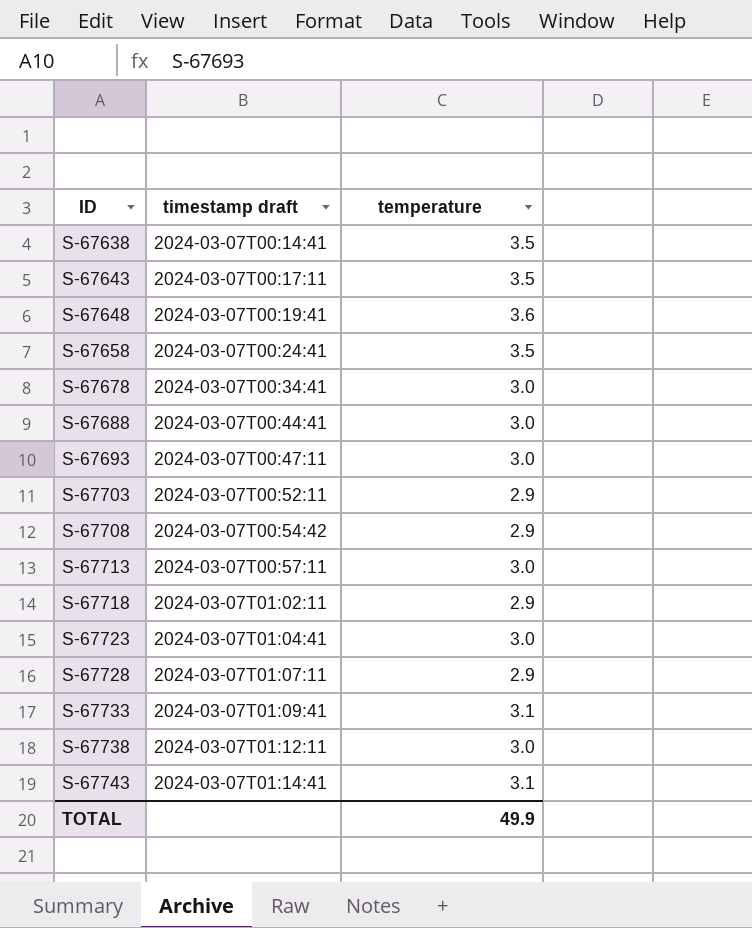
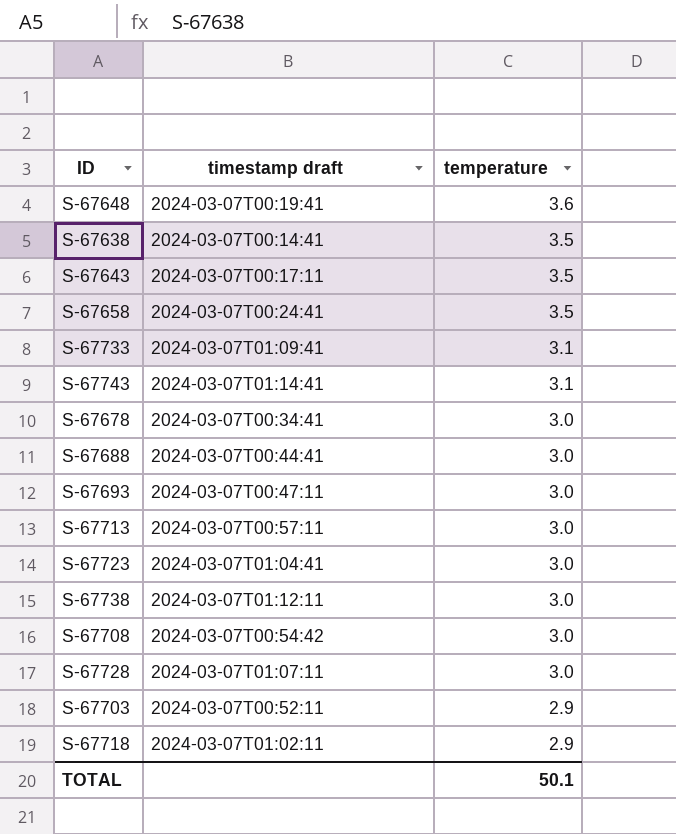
row order: ID ascending -> temperature descending
S-67708 | temperature: 2.9 -> 3.0
S-67728 | temperature: 2.9 -> 3.0
TOTAL | temperature: 49.9 -> 50.1

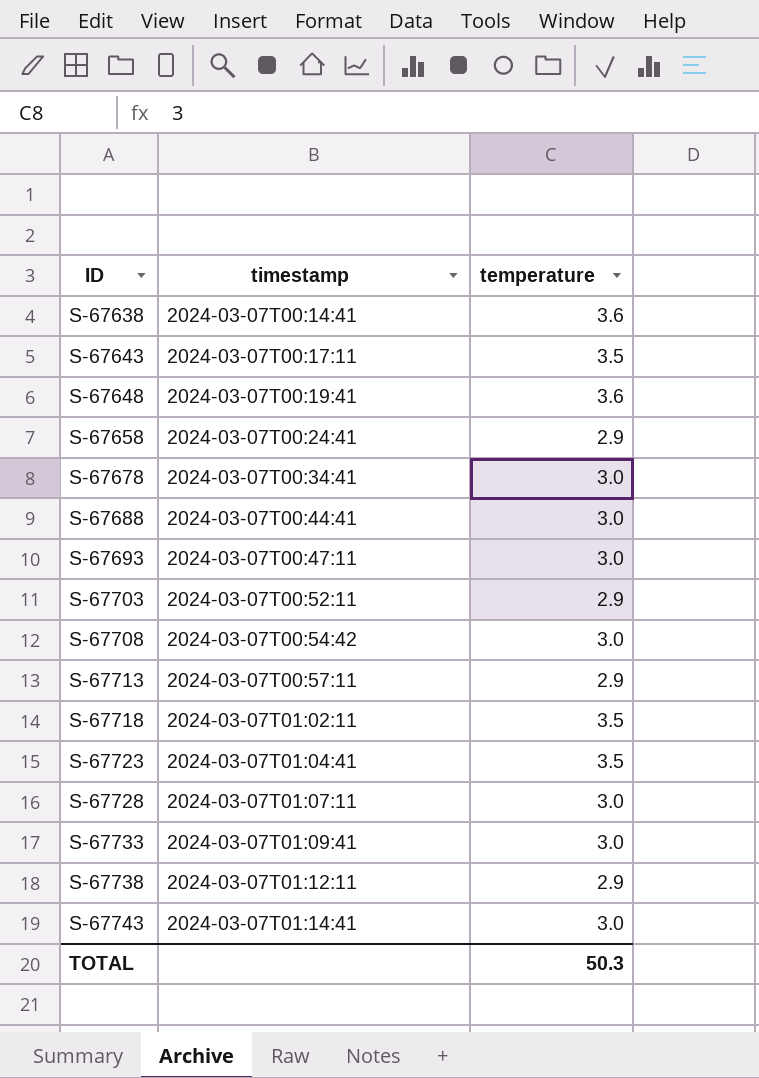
row order: temperature descending -> ID ascending
column name: timestamp draft -> timestamp
S-67638 | temperature: 3.5 -> 3.6
S-67658 | temperature: 3.5 -> 2.9
S-67713 | temperature: 3.0 -> 2.9
S-67718 | temperature: 2.9 -> 3.5
S-67723 | temperature: 3.0 -> 3.5
S-67733 | temperature: 3.1 -> 3.0
S-67738 | temperature: 3.0 -> 2.9
S-67743 | temperature: 3.1 -> 3.0
TOTAL | temperature: 50.1 -> 50.3

